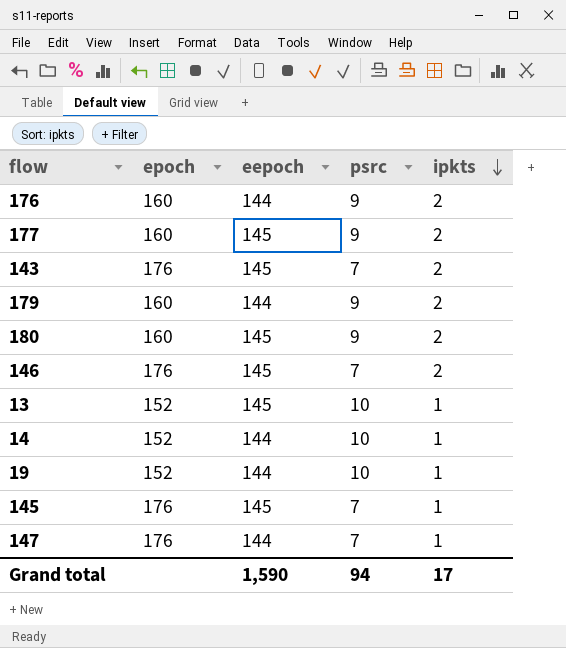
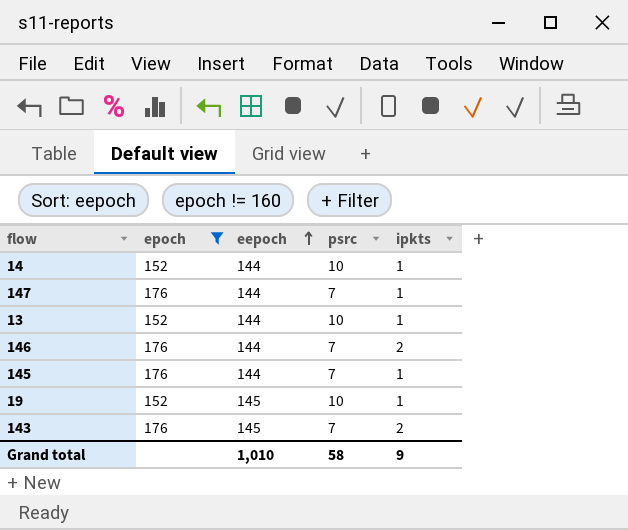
filter: none -> epoch != 160
row order: ipkts descending -> eepoch ascending
13 | eepoch: 145 -> 144
146 | eepoch: 145 -> 144
145 | eepoch: 145 -> 144
19 | eepoch: 144 -> 145
Grand total | eepoch: 1,590 -> 1,010
Grand total | psrc: 94 -> 58
Grand total | ipkts: 17 -> 9

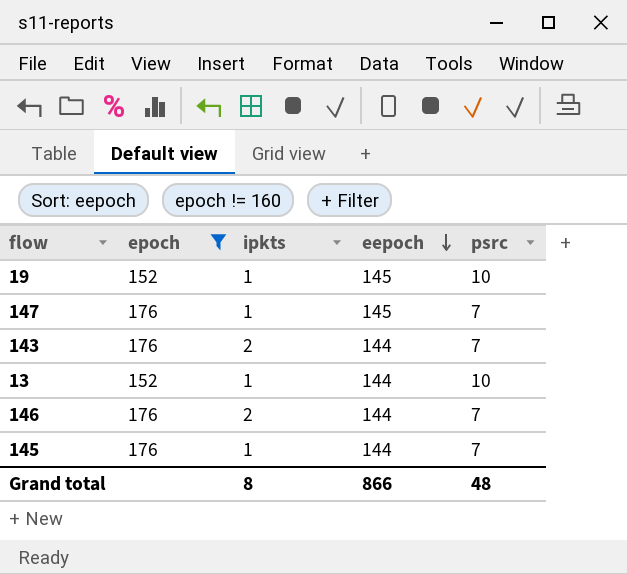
row order: eepoch ascending -> eepoch descending
column ipkts | position: 5 -> 3
row 14: 152 | 144 | 10 | 1 -> none
147 | eepoch: 144 -> 145
143 | eepoch: 145 -> 144
Grand total | ipkts: 9 -> 8
Grand total | eepoch: 1,010 -> 866
Grand total | psrc: 58 -> 48

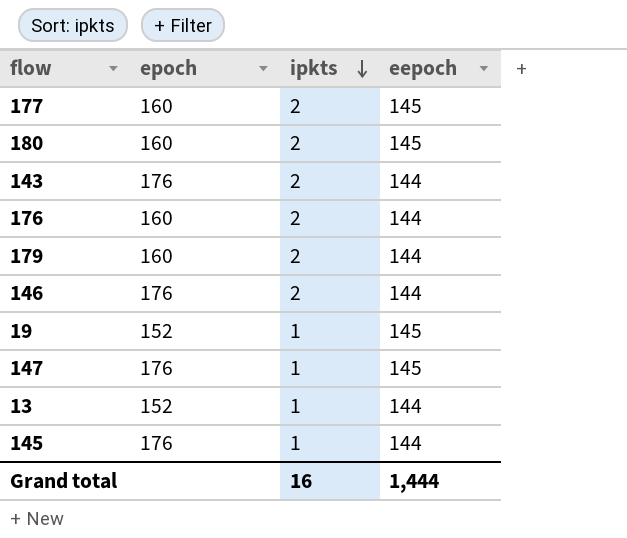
filter: epoch != 160 -> none
row order: eepoch descending -> ipkts descending
column psrc | position: 5 -> none
Grand total | ipkts: 8 -> 16
Grand total | eepoch: 866 -> 1,444

